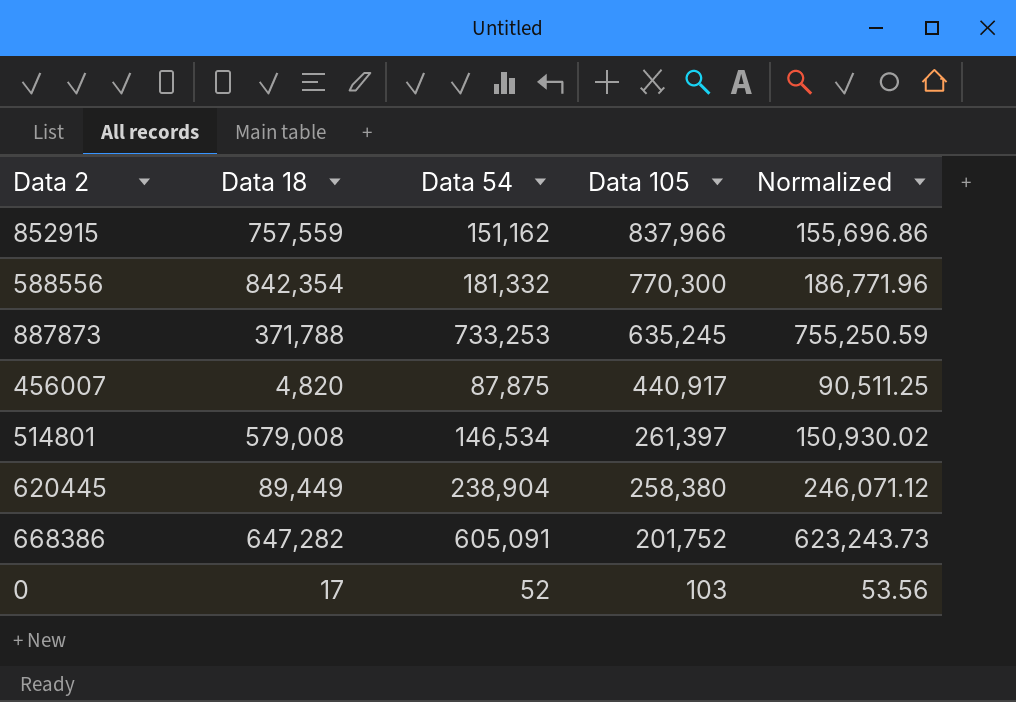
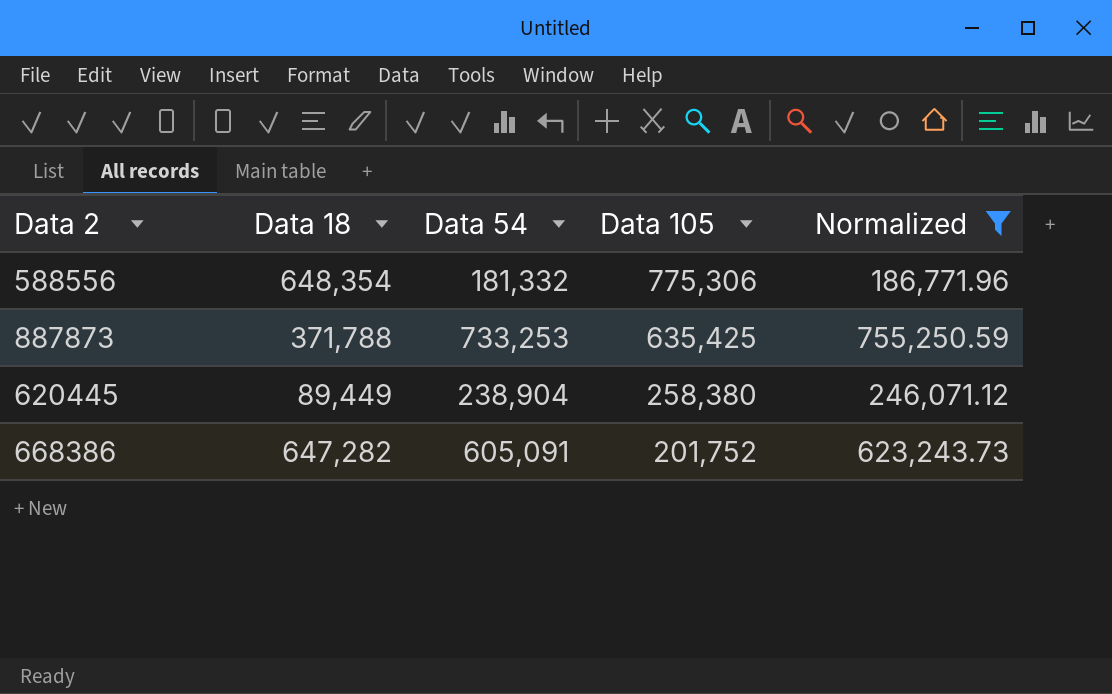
filter: none -> Normalized >= 186,771.96
588556 | Data 18: 842,354 -> 648,354
588556 | Data 105: 770,300 -> 775,306
887873 | Data 105: 635,245 -> 635,425

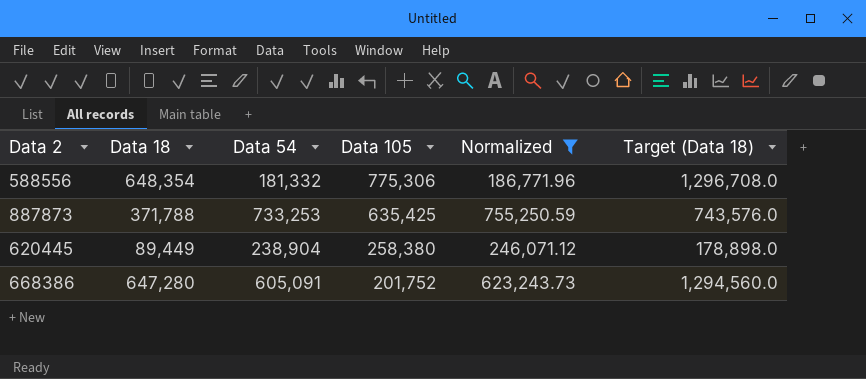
column Target (Data 18) | formula: none -> [Data 18] * 2
668386 | Data 18: 647,282 -> 647,280

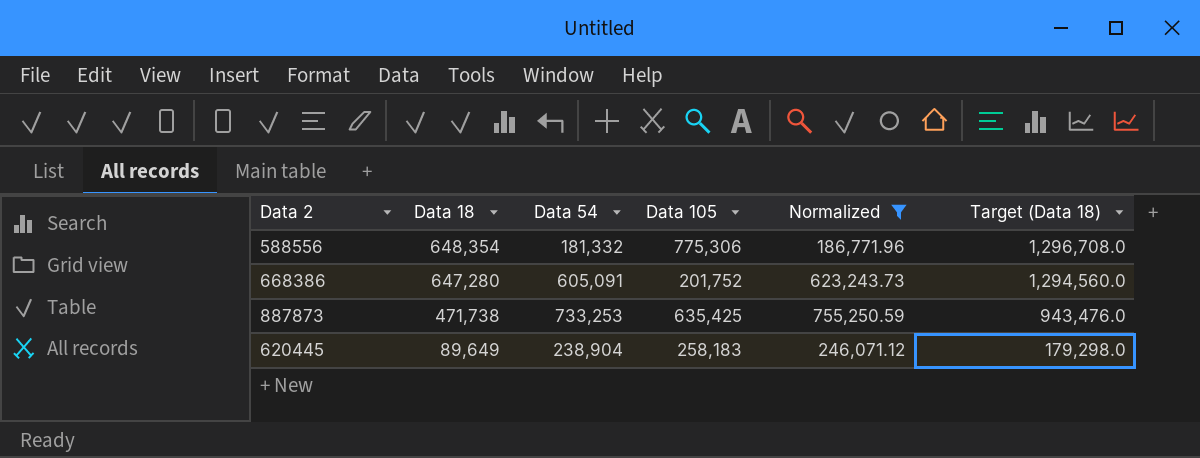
row order: Data 105 descending -> Data 18 descending
887873 | Data 18: 371,788 -> 471,738
887873 | Target (Data 18): 743,576.0 -> 943,476.0
620445 | Data 18: 89,449 -> 89,649
620445 | Data 105: 258,380 -> 258,183
620445 | Target (Data 18): 178,898.0 -> 179,298.0

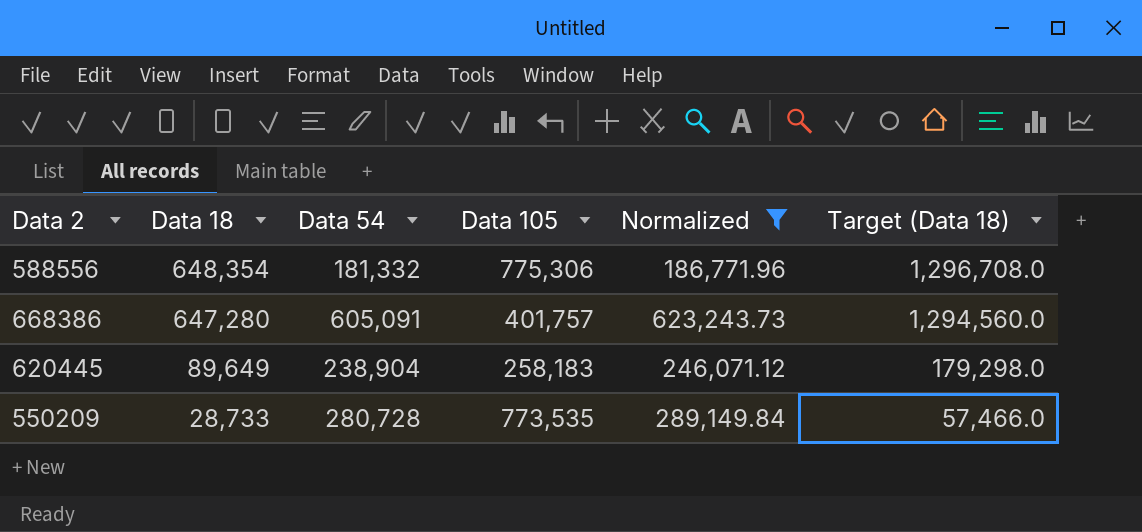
row 887873: 471,738 | 733,253 | 635,425 | 755,250.59 | 943,476.0 -> none
668386 | Data 105: 201,752 -> 401,757
row 550209: none -> 28,733 | 280,728 | 773,535 | 289,149.84 | 57,466.0

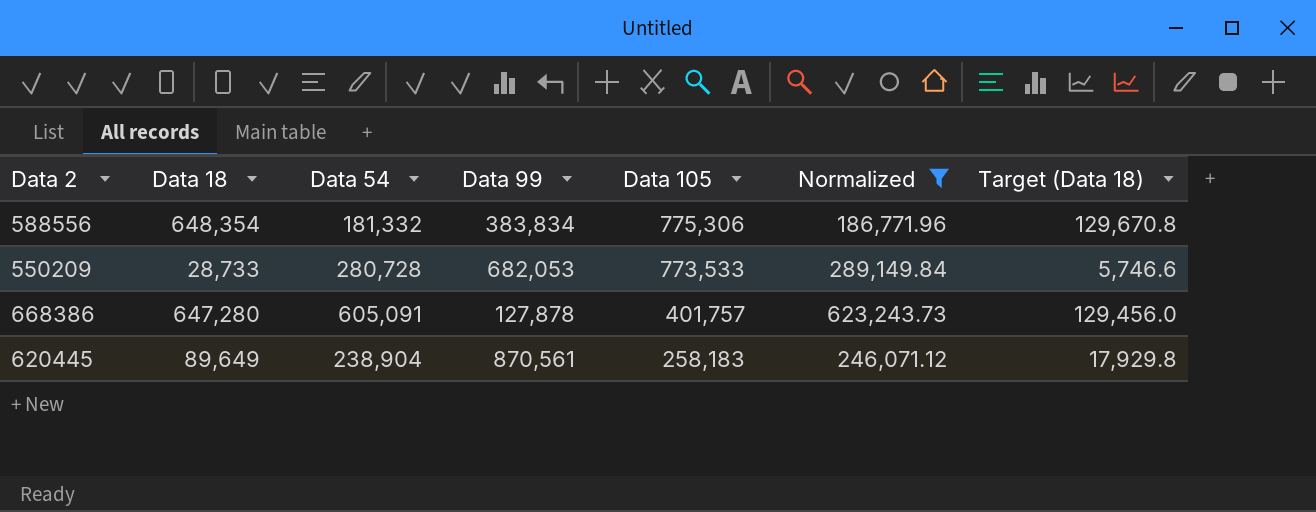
row order: Data 18 descending -> Data 105 descending
column Data 99 | position: none -> 4
column Target (Data 18) | formula: [Data 18] * 2 -> [Data 18] * 0.2
550209 | Data 105: 773,535 -> 773,533

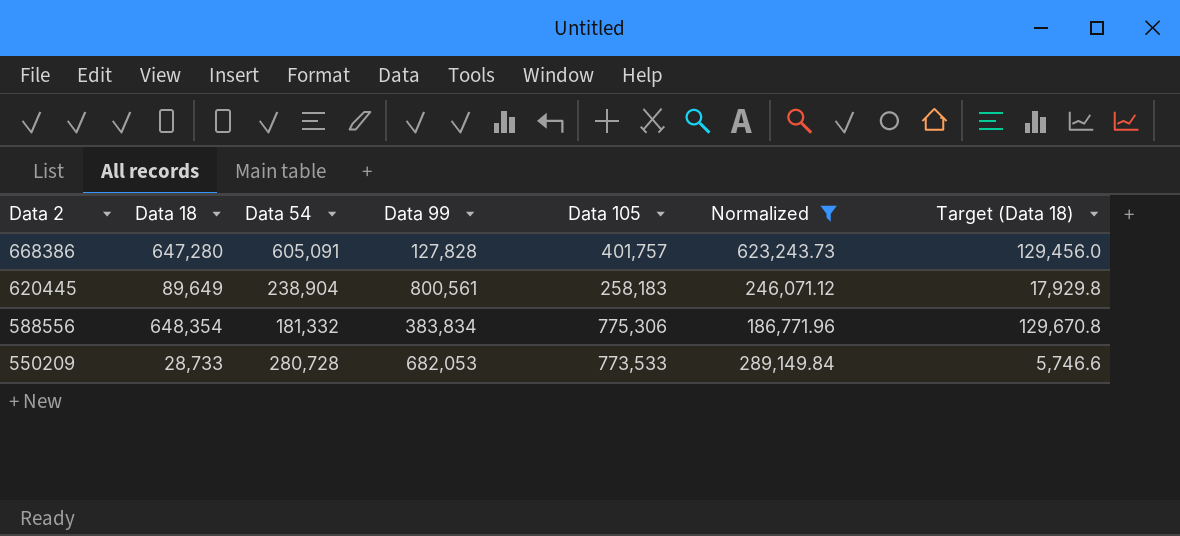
row order: Data 105 descending -> Data 2 descending
668386 | Data 99: 127,878 -> 127,828
620445 | Data 99: 870,561 -> 800,561

